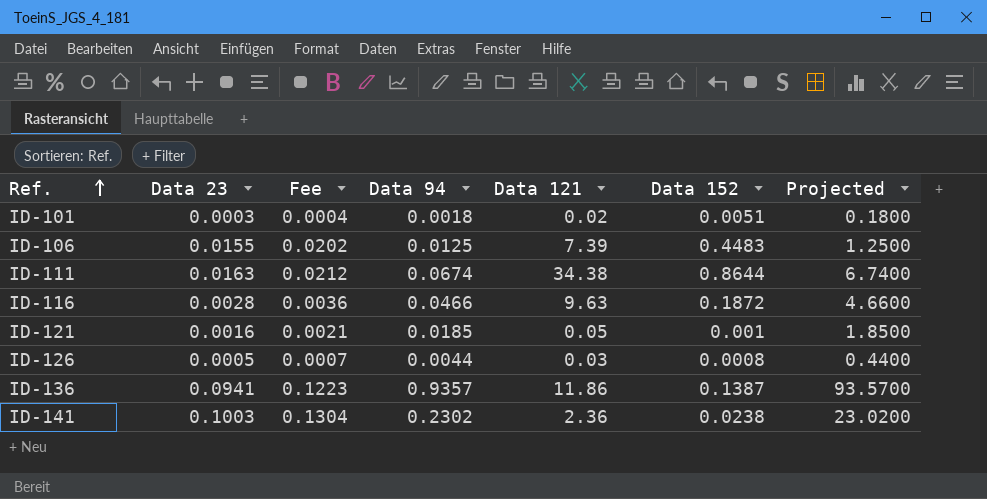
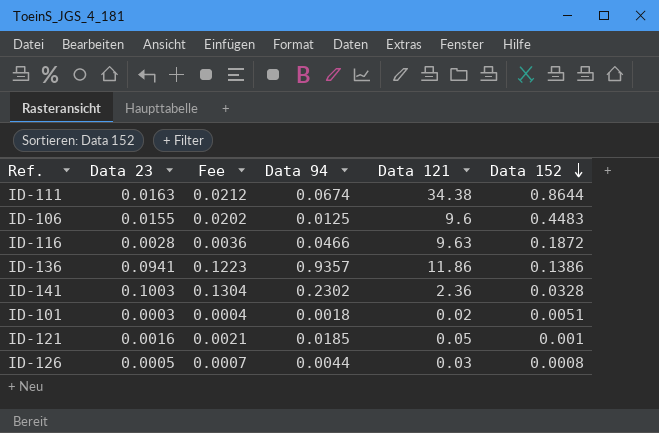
row order: Ref. ascending -> Data 152 descending
column Projected | formula: [Data 94] * 100 -> none
ID-106 | Data 121: 7.39 -> 9.6
ID-136 | Data 152: 0.1387 -> 0.1386
ID-141 | Data 152: 0.0238 -> 0.0328

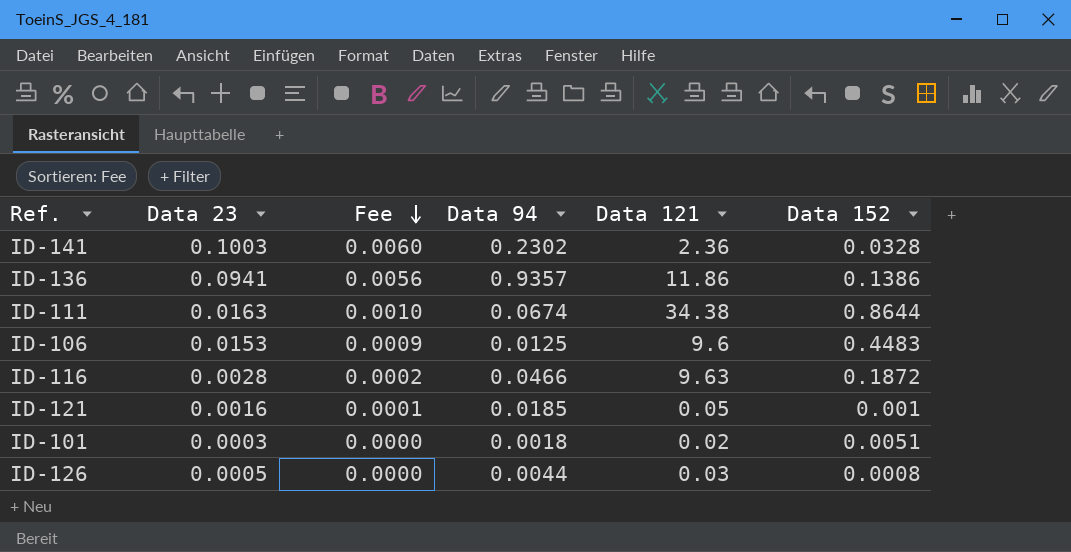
row order: Data 152 descending -> Fee descending
column Fee | formula: [Data 23] * 1.3 -> [Data 23] * 0.06
ID-106 | Data 23: 0.0155 -> 0.0153

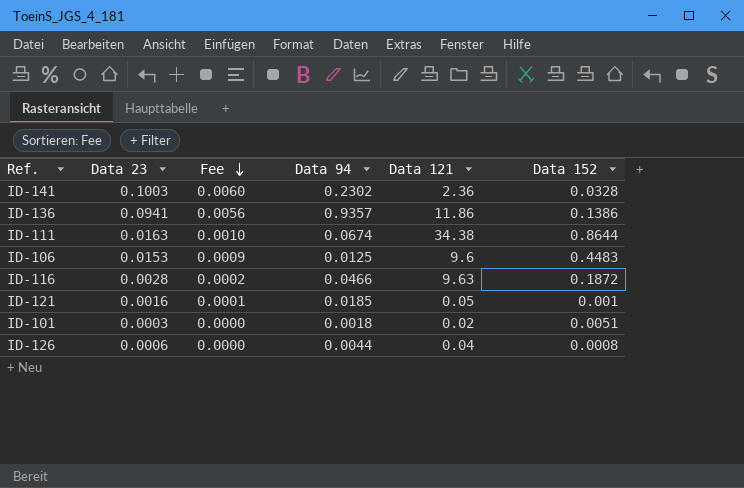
ID-126 | Data 23: 0.0005 -> 0.0006
ID-126 | Data 121: 0.03 -> 0.04

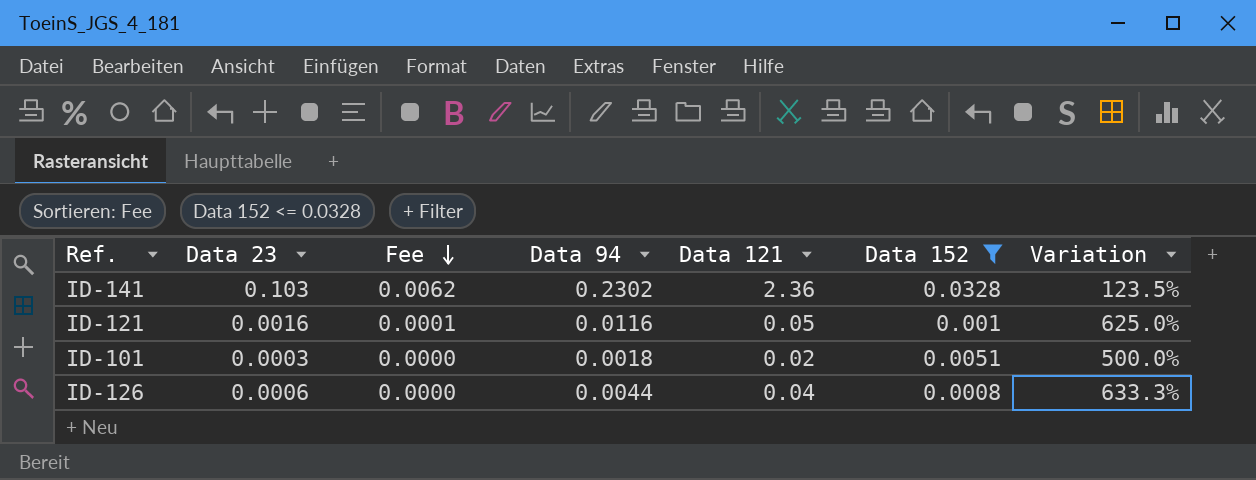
filter: none -> Data 152 <= 0.0328
column Variation | formula: none -> ([Data 94] - [Data 23]) / [Data 23]
ID-141 | Data 23: 0.1003 -> 0.103
ID-141 | Fee: 0.0060 -> 0.0062
ID-121 | Data 94: 0.0185 -> 0.0116

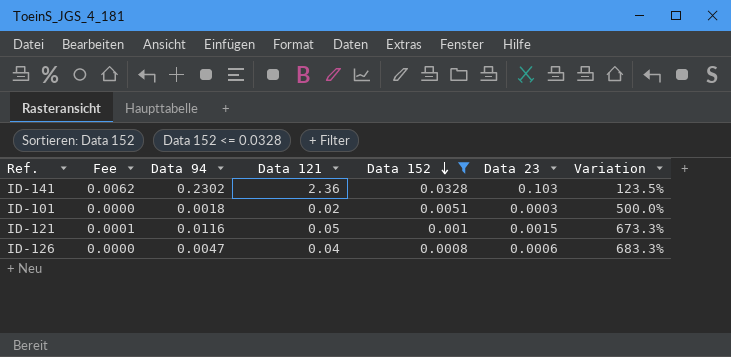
row order: Fee descending -> Data 152 descending
column Data 23 | position: 2 -> 6
ID-121 | Data 23: 0.0016 -> 0.0015
ID-121 | Variation: 625.0% -> 673.3%
ID-126 | Data 94: 0.0044 -> 0.0047
ID-126 | Variation: 633.3% -> 683.3%

